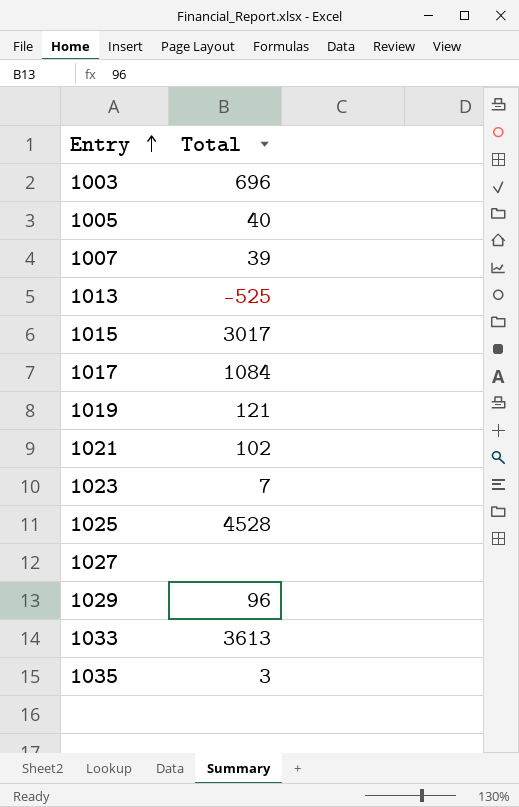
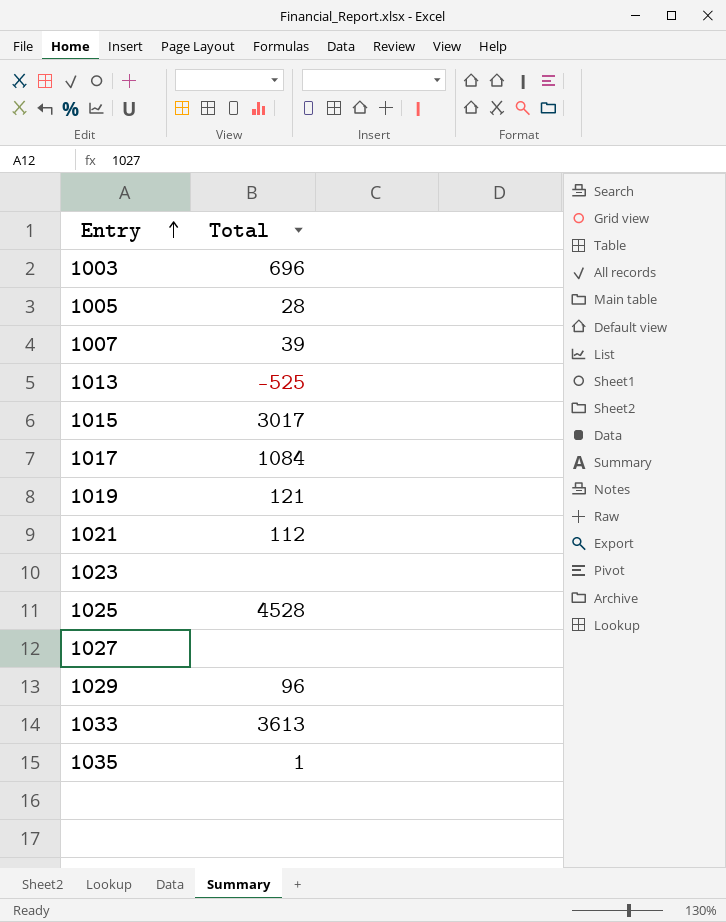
1005 | Total: 40 -> 28
1021 | Total: 102 -> 112
1023 | Total: 7 -> none
1035 | Total: 3 -> 1

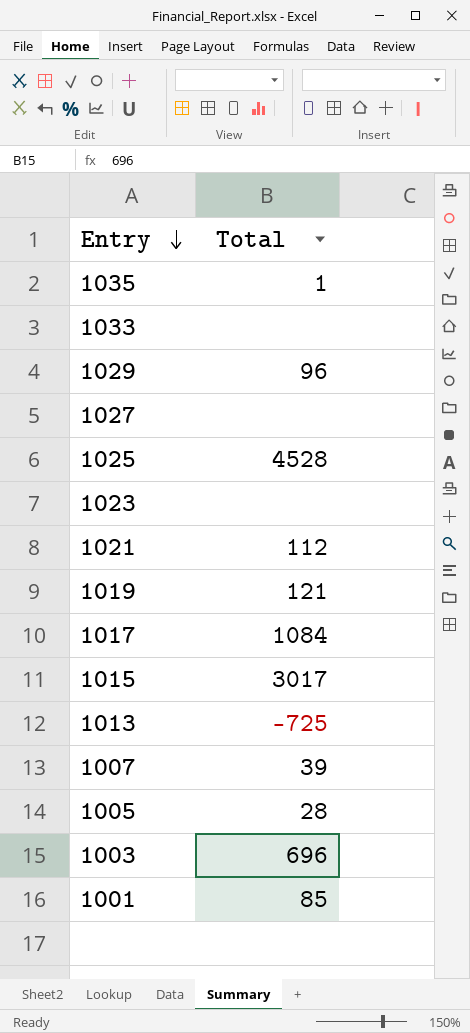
row order: Entry ascending -> Entry descending
1033 | Total: 3613 -> none
1013 | Total: -525 -> -725
row 1001: none -> 85

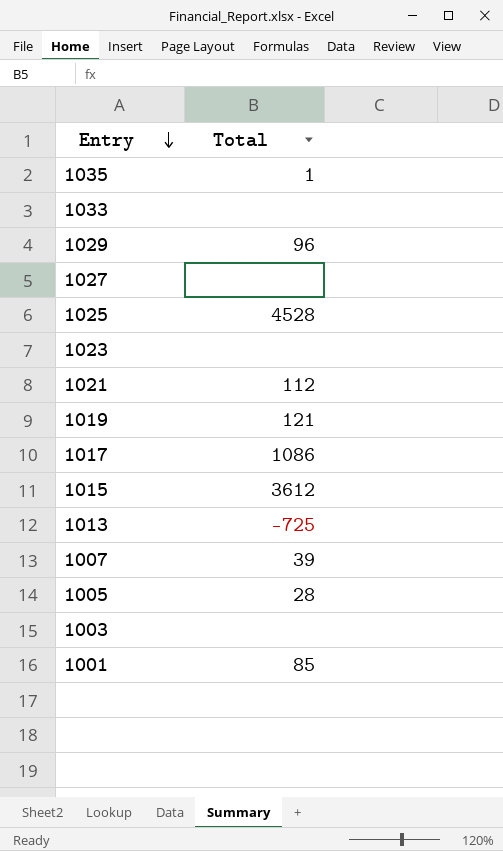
1017 | Total: 1084 -> 1086
1015 | Total: 3017 -> 3612
1003 | Total: 696 -> none

